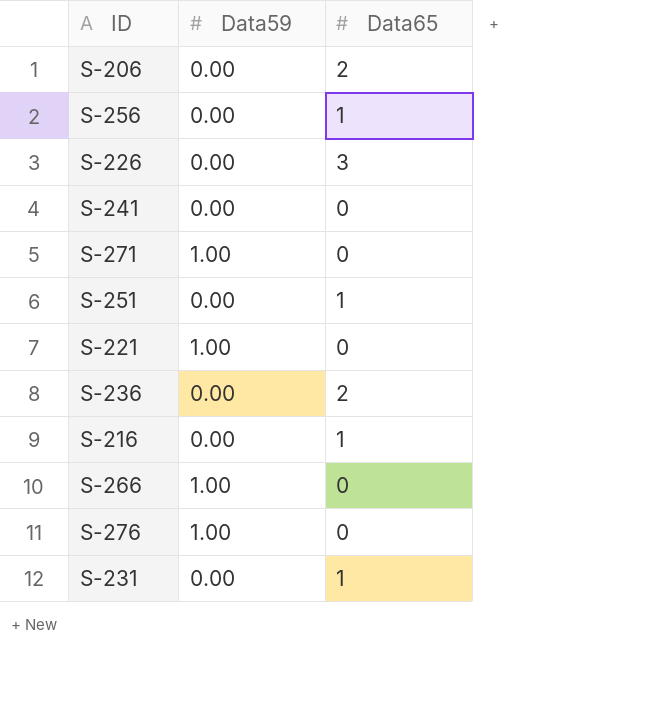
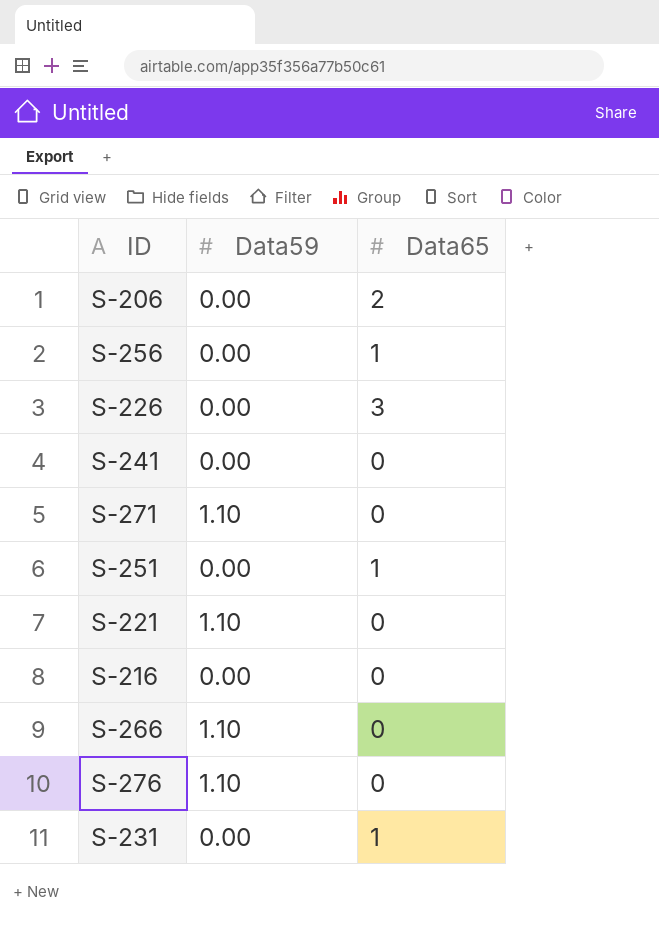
row S-236: 0.00 | 2 -> none
S-271 | Data59: 1.00 -> 1.10
S-221 | Data59: 1.00 -> 1.10
S-216 | Data65: 1 -> 0
S-266 | Data59: 1.00 -> 1.10
S-276 | Data59: 1.00 -> 1.10

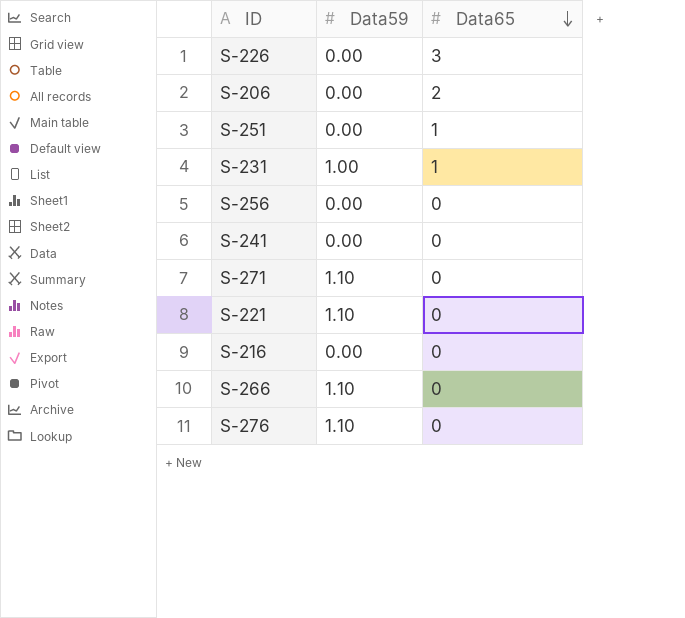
row order: none -> Data65 descending
S-231 | Data59: 0.00 -> 1.00
S-256 | Data65: 1 -> 0

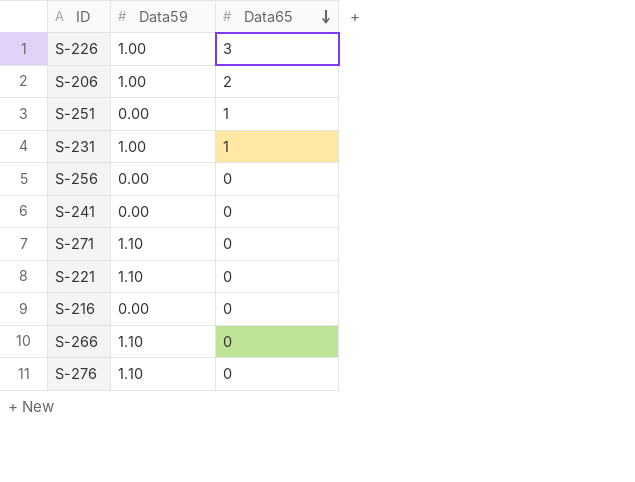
S-226 | Data59: 0.00 -> 1.00
S-206 | Data59: 0.00 -> 1.00

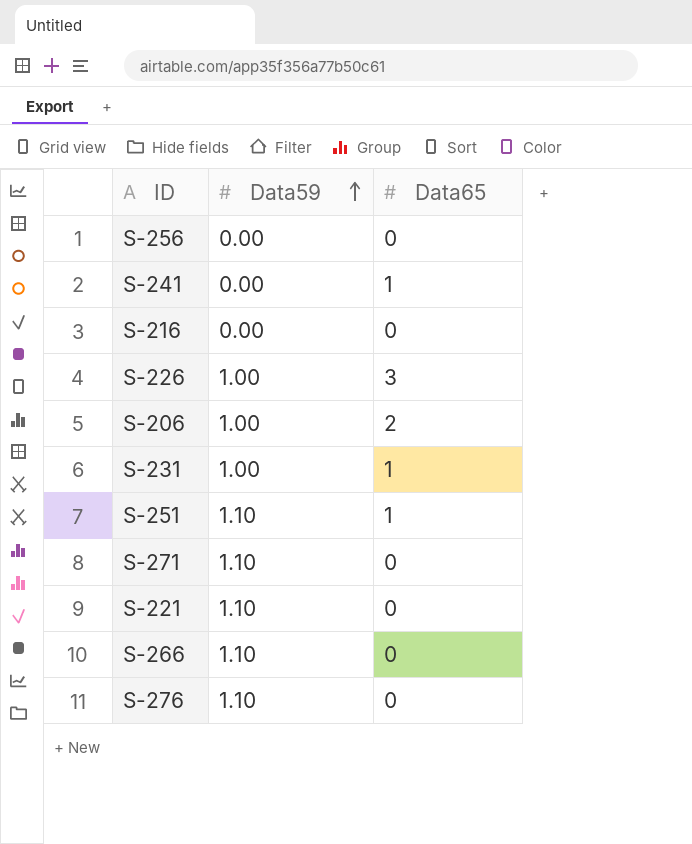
row order: Data65 descending -> Data59 ascending
S-241 | Data65: 0 -> 1
S-251 | Data59: 0.00 -> 1.10

